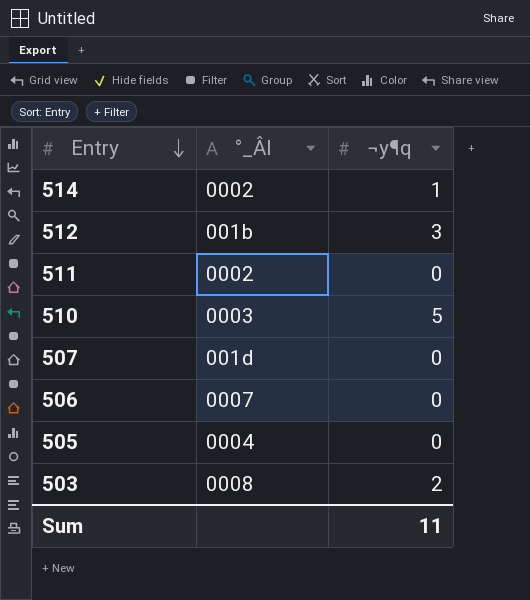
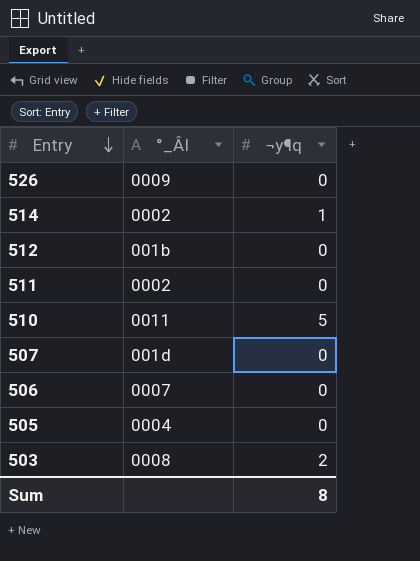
row 526: none -> 0009 | 0
512 | ¬y¶q: 3 -> 0
510 | °_ÂI: 0003 -> 0011
Sum | ¬y¶q: 11 -> 8

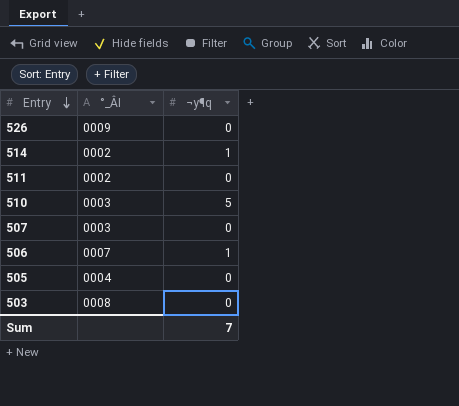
row 512: 001b | 0 -> none
510 | °_ÂI: 0011 -> 0003
507 | °_ÂI: 001d -> 0003
506 | ¬y¶q: 0 -> 1
503 | ¬y¶q: 2 -> 0
Sum | ¬y¶q: 8 -> 7

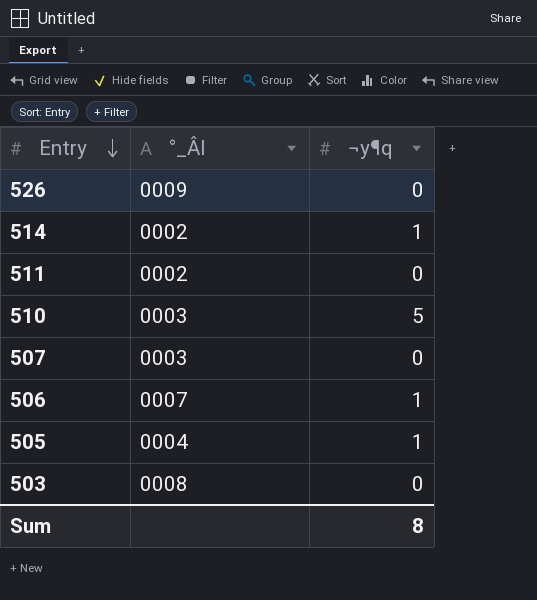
505 | ¬y¶q: 0 -> 1
Sum | ¬y¶q: 7 -> 8

